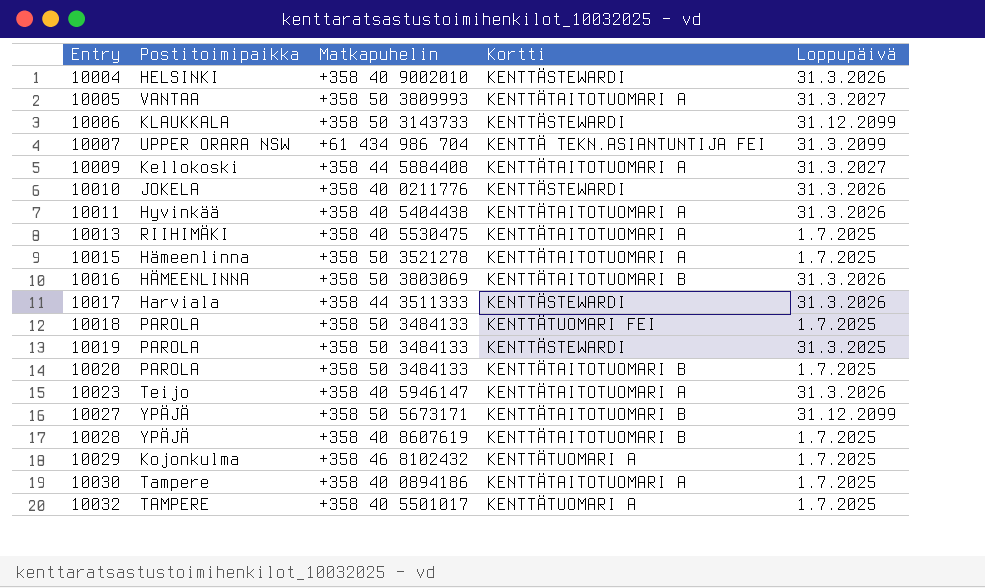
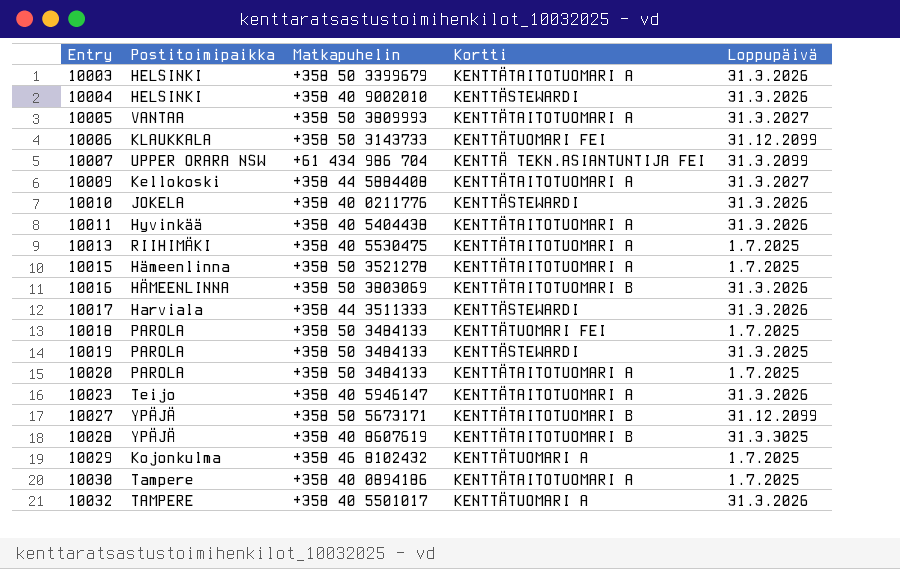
row 10003: none -> HELSINKI | +358 50 3399679 | KENTTÄTAITOTUOMARI A | 31.3.2026
10006 | Kortti: KENTTÄSTEWARDI -> KENTTÄTUOMARI FEI
10020 | Kortti: KENTTÄTAITOTUOMARI B -> KENTTÄTAITOTUOMARI A
10028 | Loppupäivä: 1.7.2025 -> 31.3.3025
10032 | Loppupäivä: 1.7.2025 -> 31.3.2026

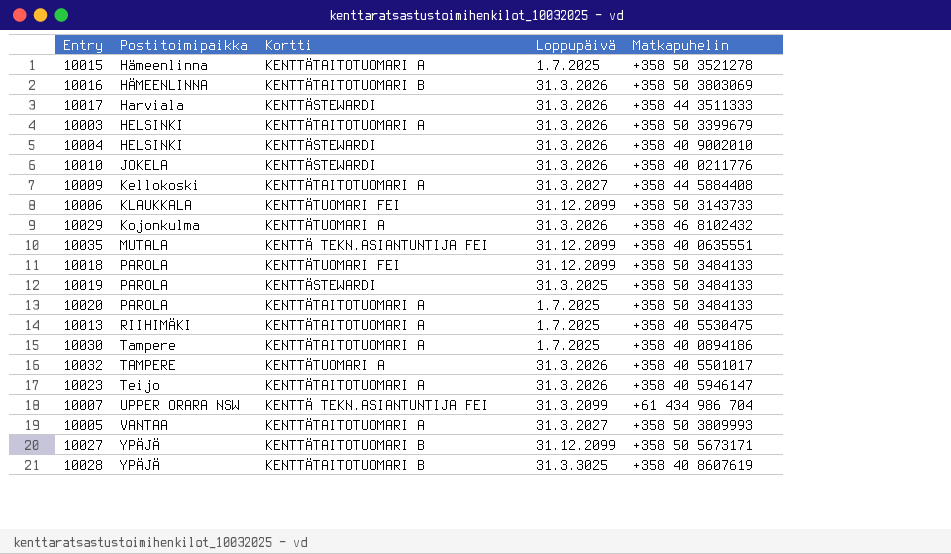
row order: Entry ascending -> Postitoimipaikka ascending
column Matkapuhelin | position: 3 -> 5
row 10011: Hyvinkää | +358 40 5404438 | KENTTÄTAITOTUOMARI A | 31.3.2026 -> none
10029 | Loppupäivä: 1.7.2025 -> 31.3.2026
row 10035: none -> MUTALA | KENTTÄ TEKN.ASIANTUNTIJA FEI | 31.12.2099 | +358 40 0635551
10018 | Loppupäivä: 1.7.2025 -> 31.12.2099

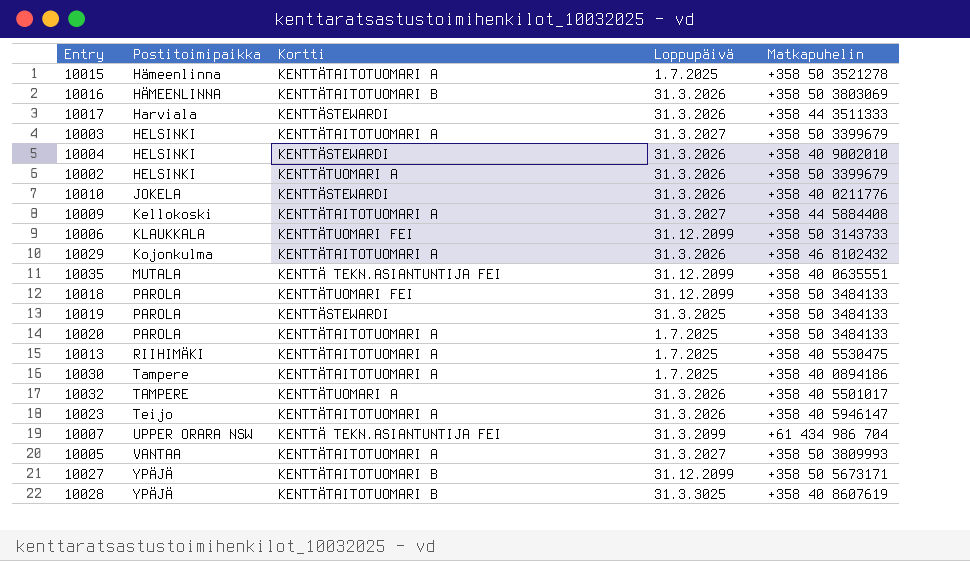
10003 | Loppupäivä: 31.3.2026 -> 31.3.2027
row 10002: none -> HELSINKI | KENTTÄTUOMARI A | 31.3.2026 | +358 50 3399679
10029 | Kortti: KENTTÄTUOMARI A -> KENTTÄTAITOTUOMARI A

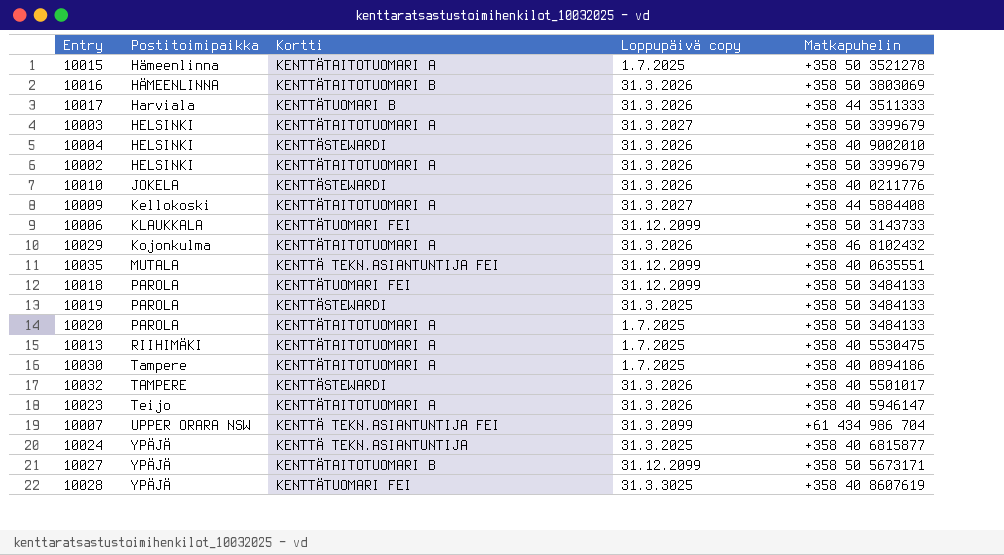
column name: Loppupäivä -> Loppupäivä copy
row 10005: VANTAA | KENTTÄTAITOTUOMARI A | 31.3.2027 | +358 50 3809993 -> none
10017 | Kortti: KENTTÄSTEWARDI -> KENTTÄTUOMARI B
10002 | Kortti: KENTTÄTUOMARI A -> KENTTÄTAITOTUOMARI A
10032 | Kortti: KENTTÄTUOMARI A -> KENTTÄSTEWARDI
row 10024: none -> YPÄJÄ | KENTTÄ TEKN.ASIANTUNTIJA | 31.3.2025 | +358 40 6815877
10028 | Kortti: KENTTÄTAITOTUOMARI B -> KENTTÄTUOMARI FEI

